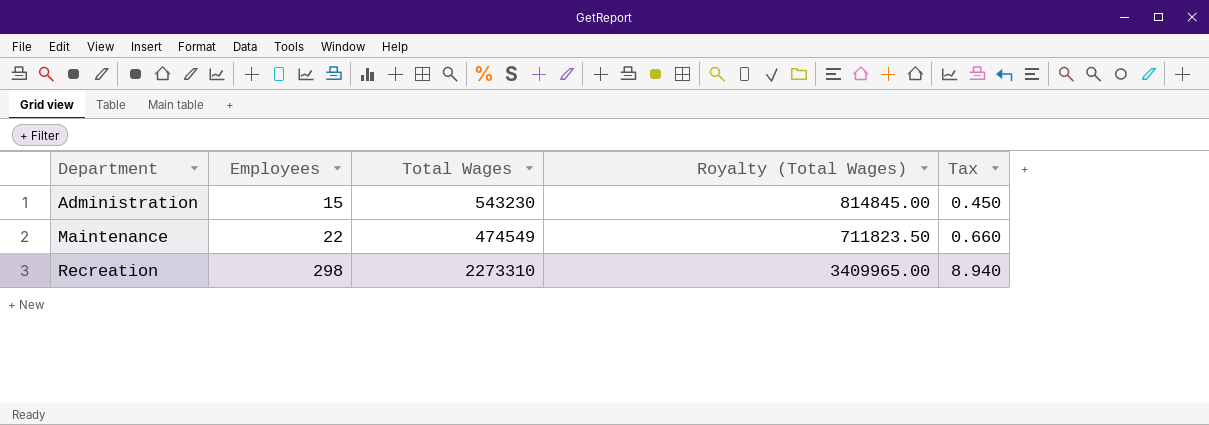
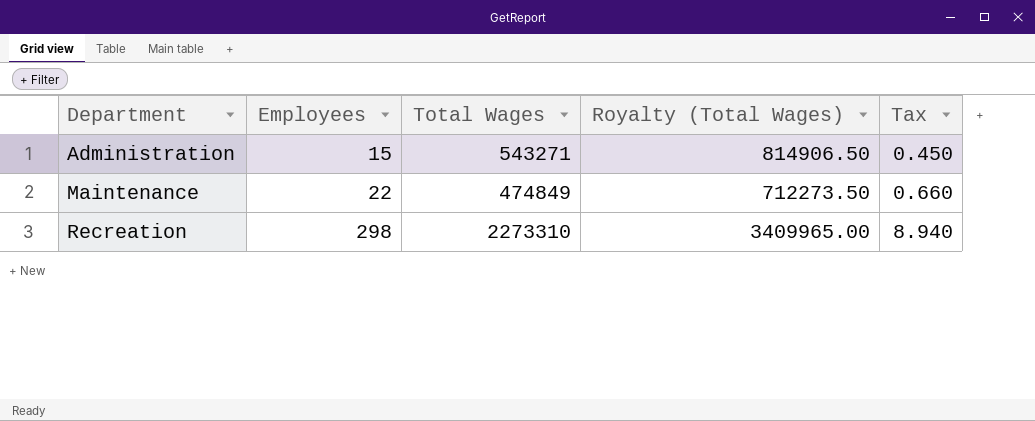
Administration | Total Wages: 543230 -> 543271
Administration | Royalty (Total Wages): 814845.00 -> 814906.50
Maintenance | Total Wages: 474549 -> 474849
Maintenance | Royalty (Total Wages): 711823.50 -> 712273.50

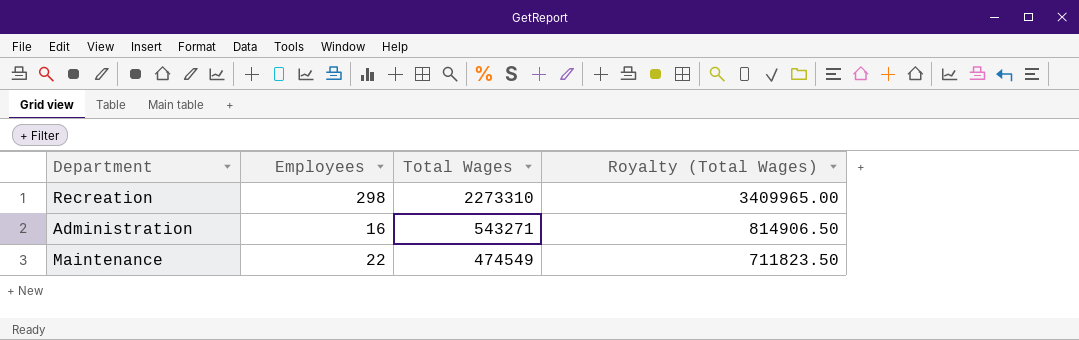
row order: Department ascending -> Total Wages descending
column Tax | formula: [Employees] * 0.03 -> none
Administration | Employees: 15 -> 16
Maintenance | Total Wages: 474849 -> 474549
Maintenance | Royalty (Total Wages): 712273.50 -> 711823.50

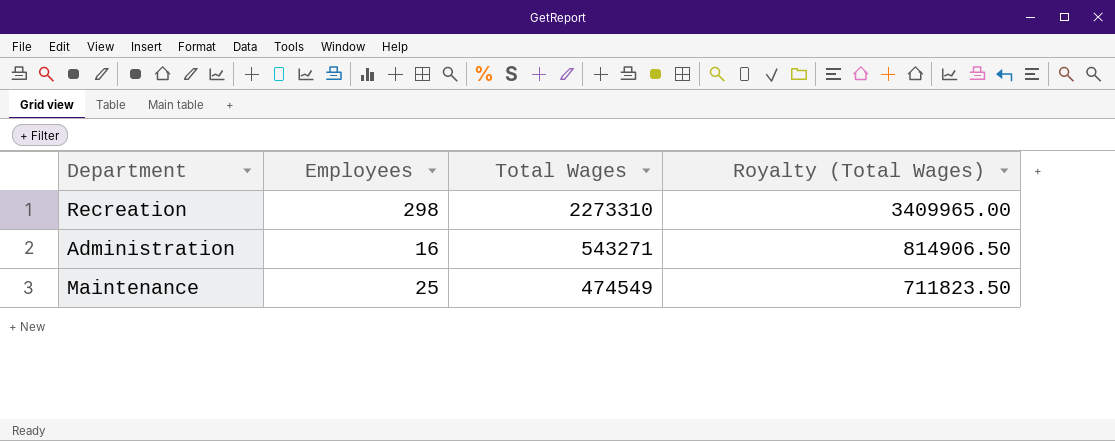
Maintenance | Employees: 22 -> 25

